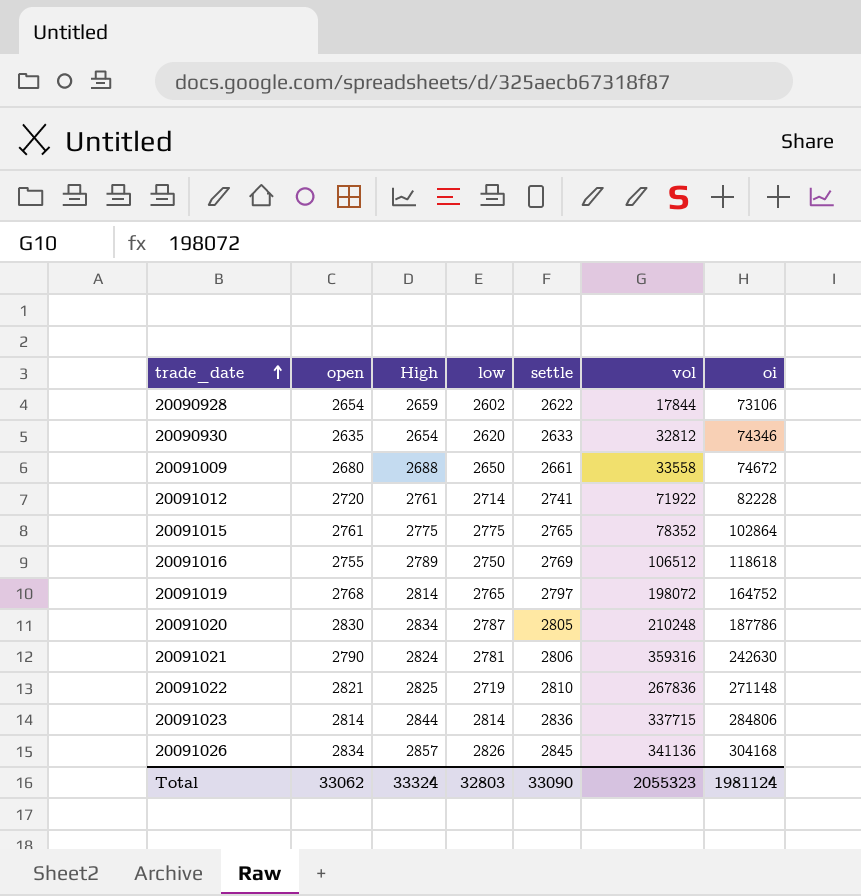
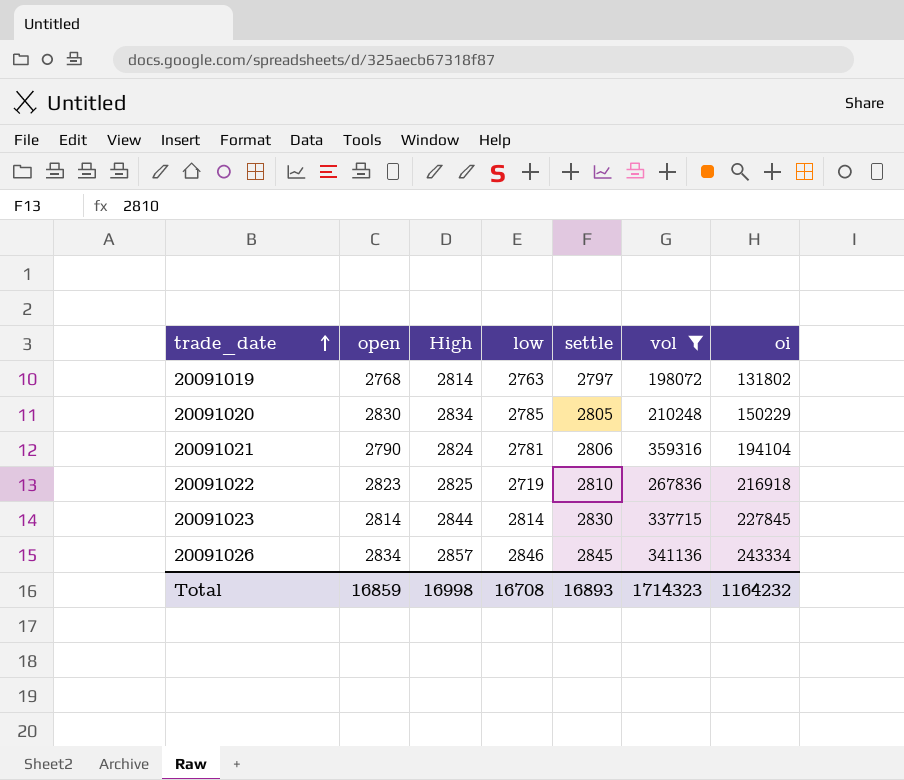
filter: none -> vol >= 198072
20091019 | low: 2765 -> 2763
20091019 | oi: 164752 -> 131802
20091020 | low: 2787 -> 2785
20091020 | oi: 187786 -> 150229
20091021 | oi: 242630 -> 194104
20091022 | open: 2821 -> 2823
20091022 | oi: 271148 -> 216918
20091023 | settle: 2836 -> 2830
20091023 | oi: 284806 -> 227845
20091026 | low: 2826 -> 2846
20091026 | oi: 304168 -> 243334
Total | open: 33062 -> 16859
Total | High: 33324 -> 16998
Total | low: 32803 -> 16708
Total | settle: 33090 -> 16893
Total | vol: 2055323 -> 1714323
Total | oi: 1981124 -> 1164232

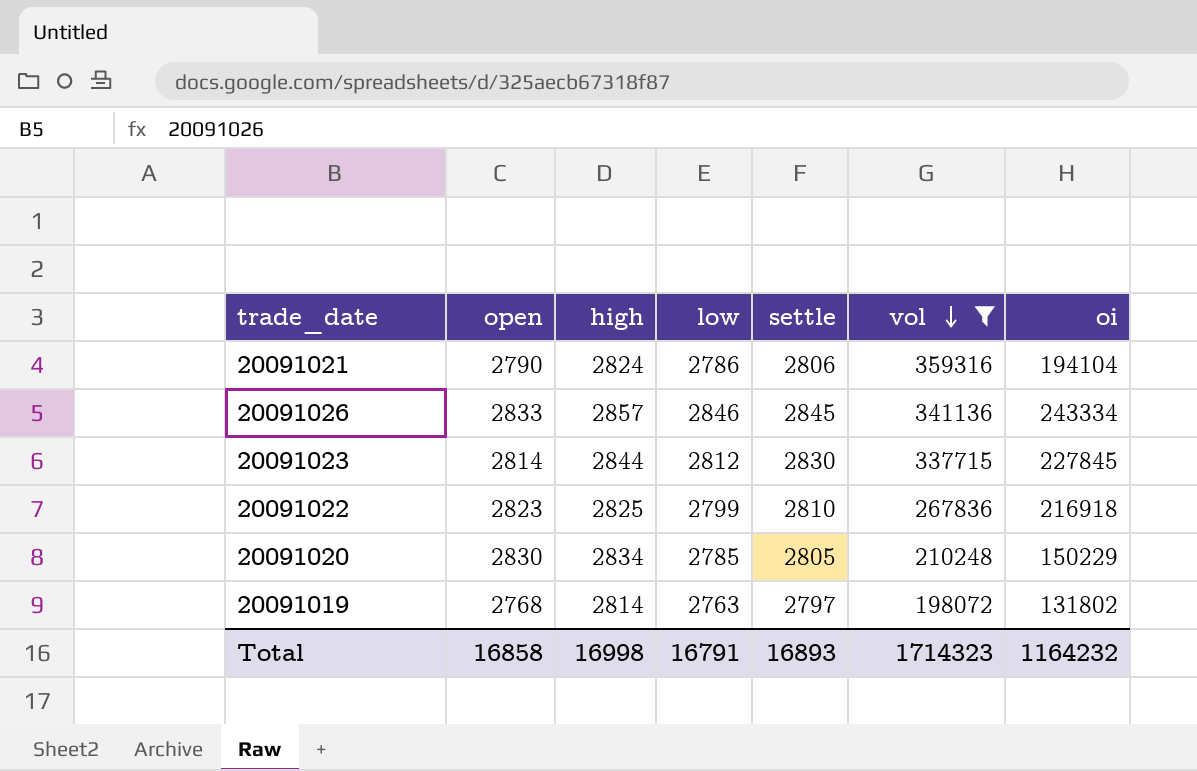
row order: trade_date ascending -> vol descending
column name: High -> high
20091021 | low: 2781 -> 2786
20091026 | open: 2834 -> 2833
20091023 | low: 2814 -> 2812
20091022 | low: 2719 -> 2799
Total | open: 16859 -> 16858
Total | low: 16708 -> 16791

